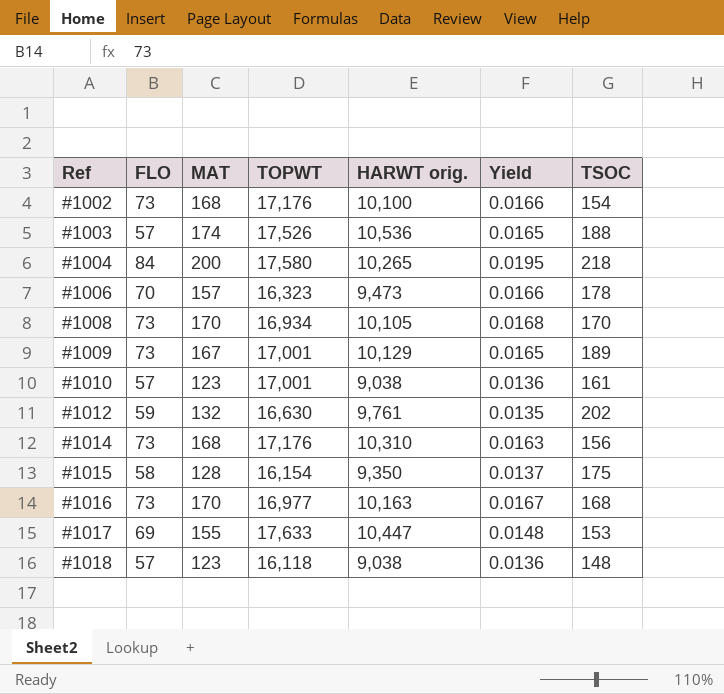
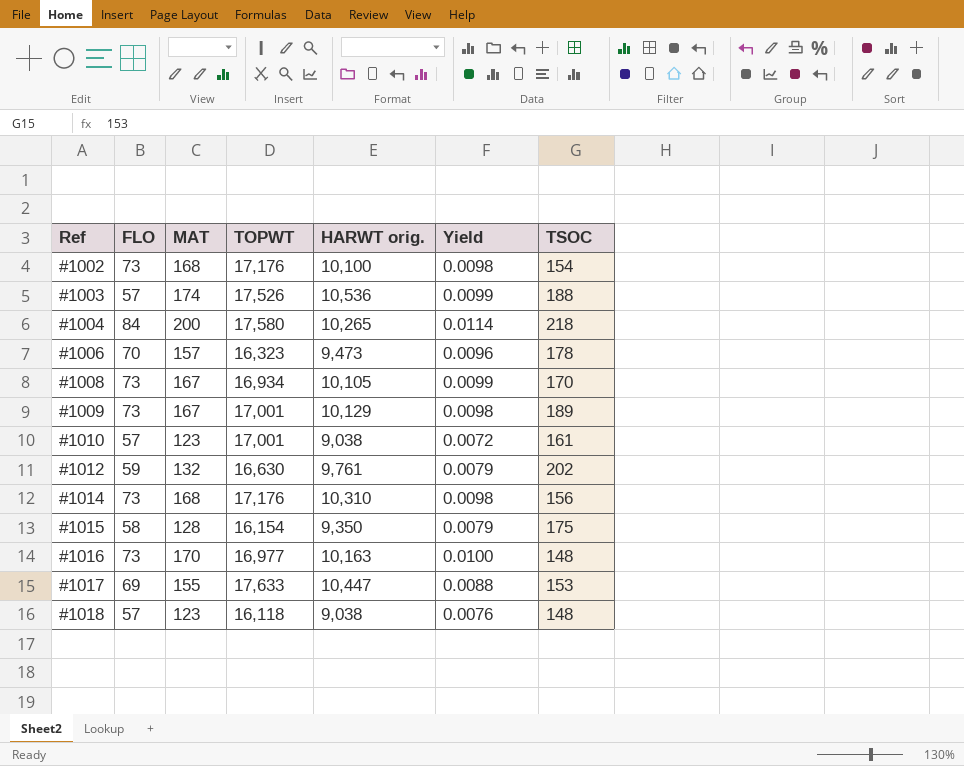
column Yield | formula: [MAT] / [HARWT orig.] -> [MAT] / [TOPWT]
#1008 | MAT: 170 -> 167
#1016 | TSOC: 168 -> 148

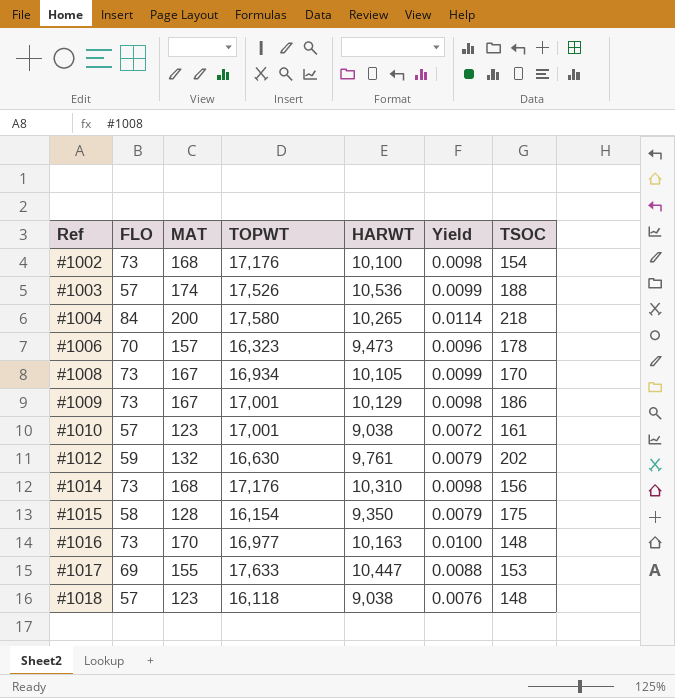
column name: HARWT orig. -> HARWT
#1009 | TSOC: 189 -> 186

